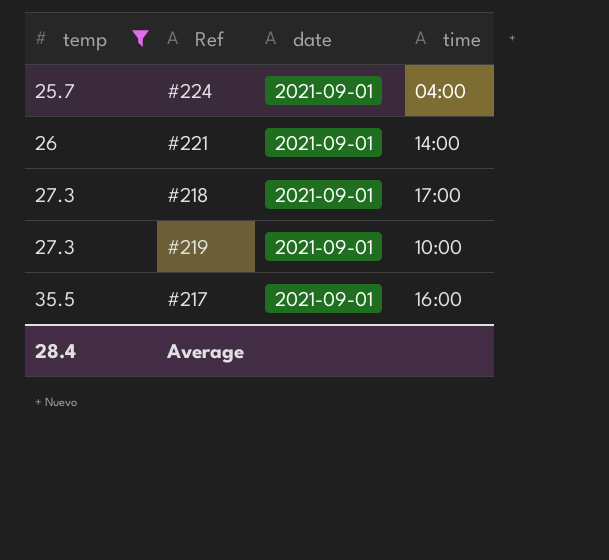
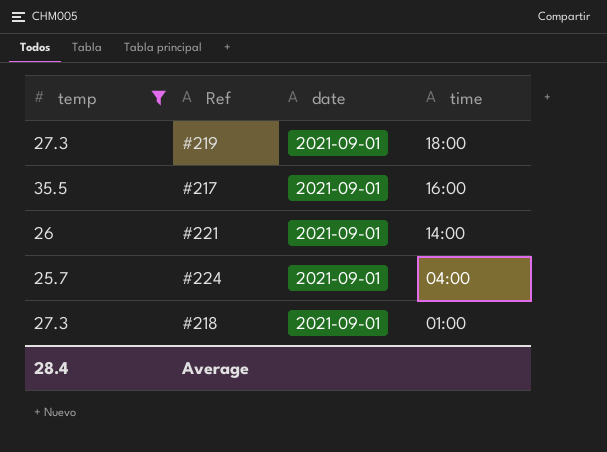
row order: temp ascending -> time descending
#219 | time: 10:00 -> 18:00
#218 | time: 17:00 -> 01:00

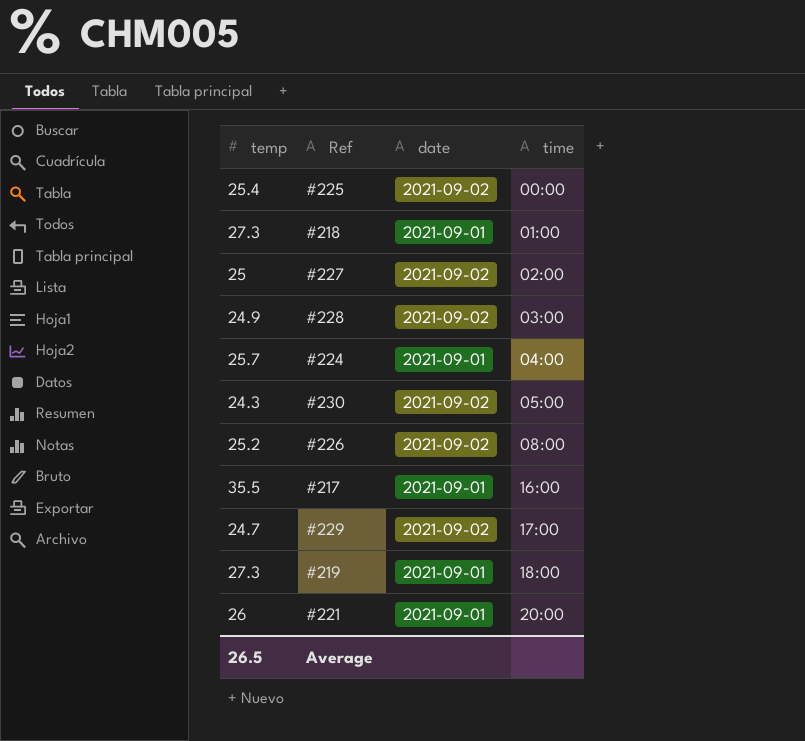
filter: temp >= 25.7 -> none
row order: time descending -> time ascending
#221 | time: 14:00 -> 20:00
Average | temp: 28.4 -> 26.5

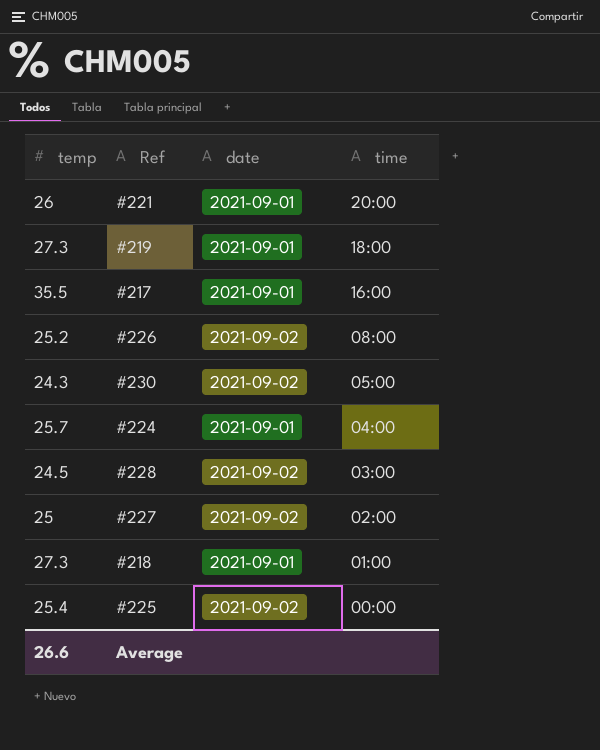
row order: time ascending -> time descending
row #229: 24.7 | 2021-09-02 | 17:00 -> none
#228 | temp: 24.9 -> 24.5
Average | temp: 26.5 -> 26.6

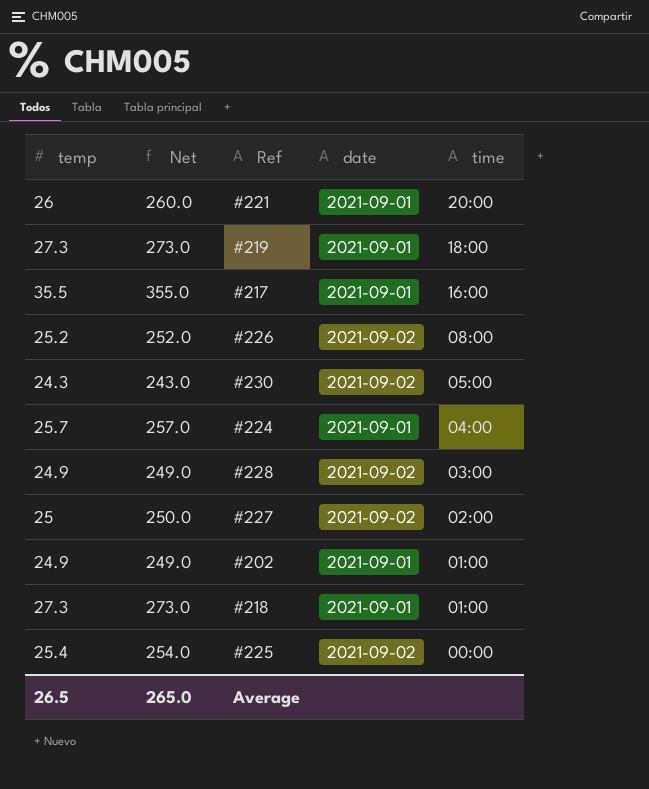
column Net | formula: none -> [temp] * 10
#228 | temp: 24.5 -> 24.9
row #202: none -> 24.9 | 249.0 | 2021-09-01 | 01:00
Average | temp: 26.6 -> 26.5

